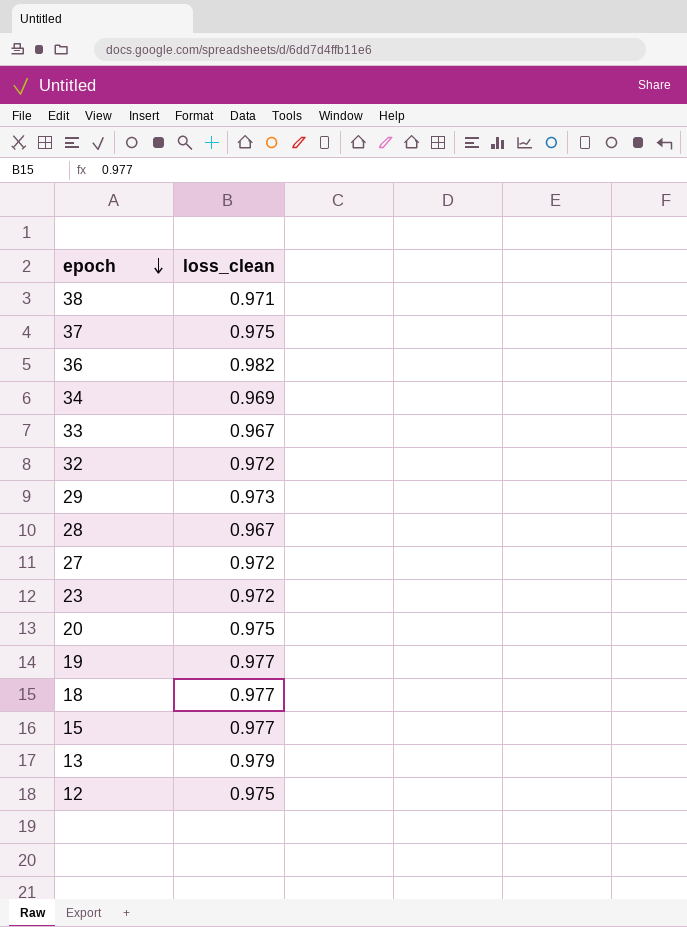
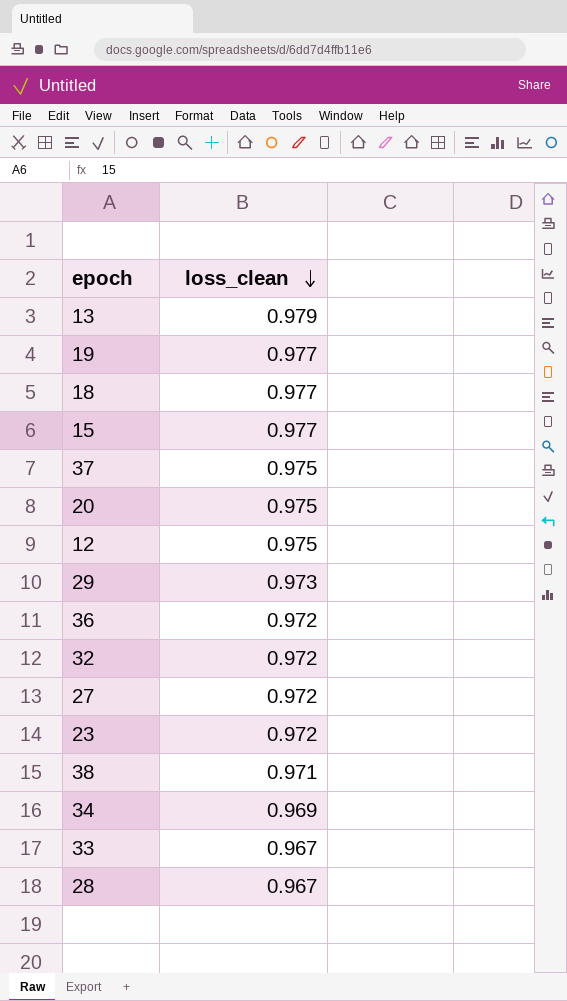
row order: epoch descending -> loss_clean descending
36 | loss_clean: 0.982 -> 0.972

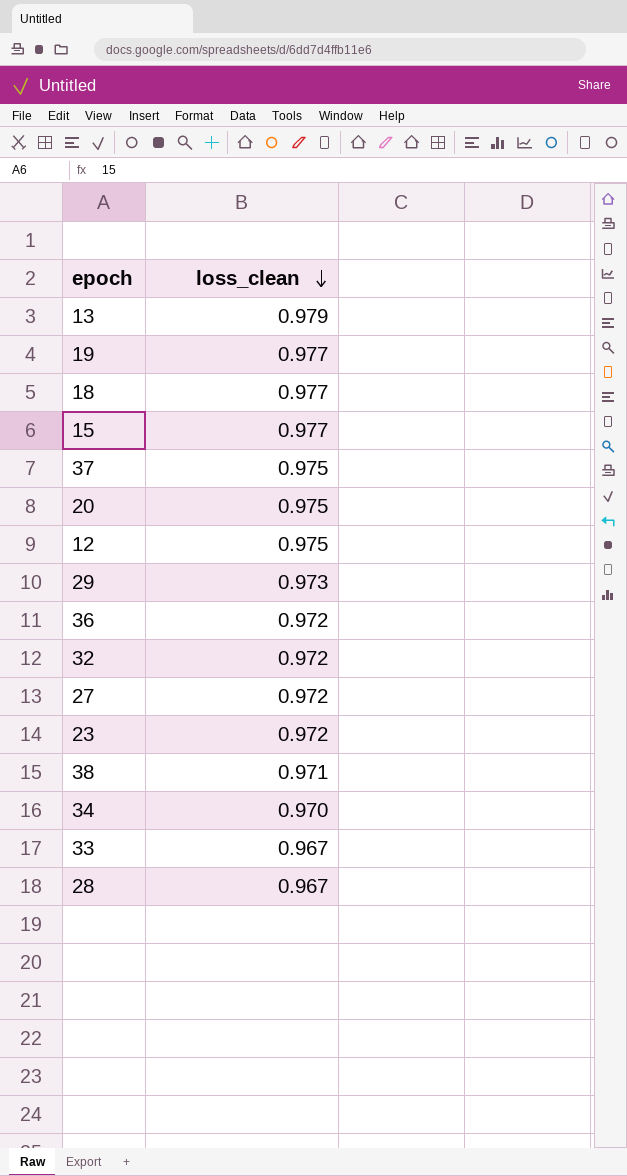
34 | loss_clean: 0.969 -> 0.970

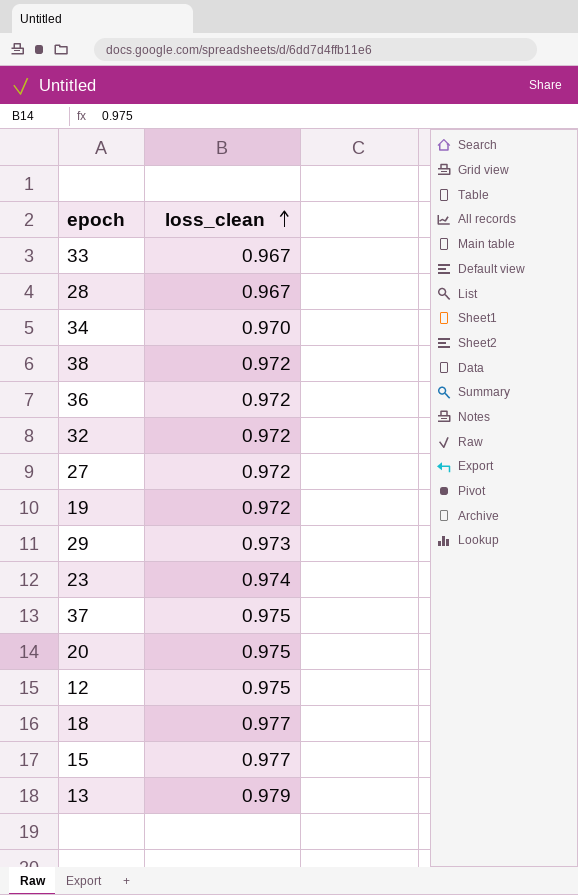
row order: loss_clean descending -> loss_clean ascending
38 | loss_clean: 0.971 -> 0.972
19 | loss_clean: 0.977 -> 0.972
23 | loss_clean: 0.972 -> 0.974

